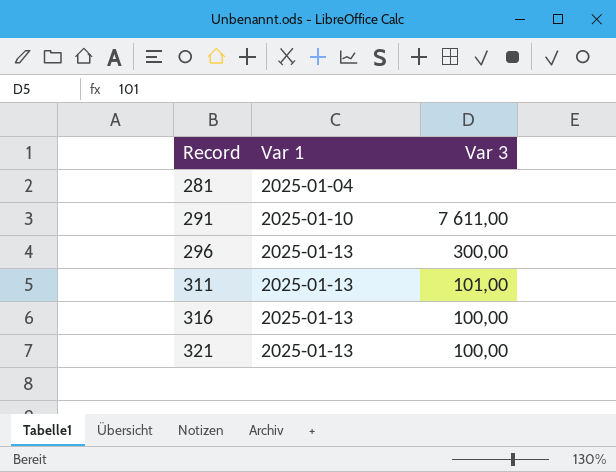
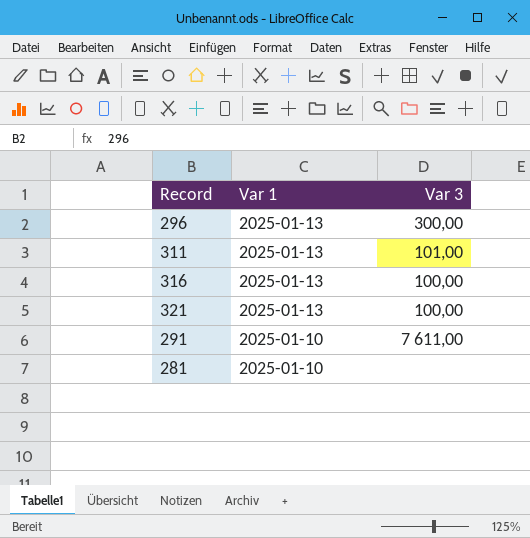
row order: Record ascending -> Var 1 descending
281 | Var 1: 2025-01-04 -> 2025-01-10

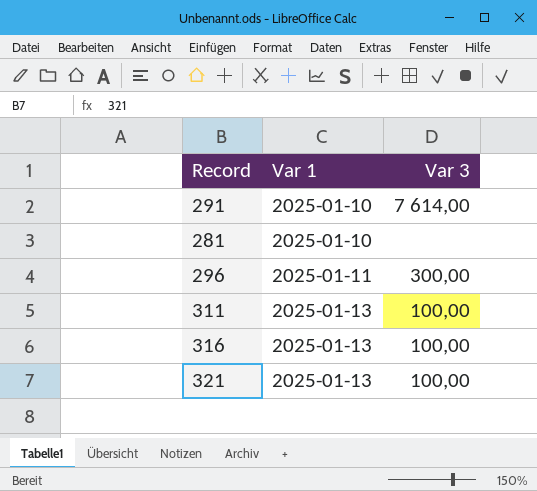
row order: Var 1 descending -> Var 1 ascending
291 | Var 3: 7 611,00 -> 7 614,00
296 | Var 1: 2025-01-13 -> 2025-01-11
311 | Var 3: 101,00 -> 100,00

